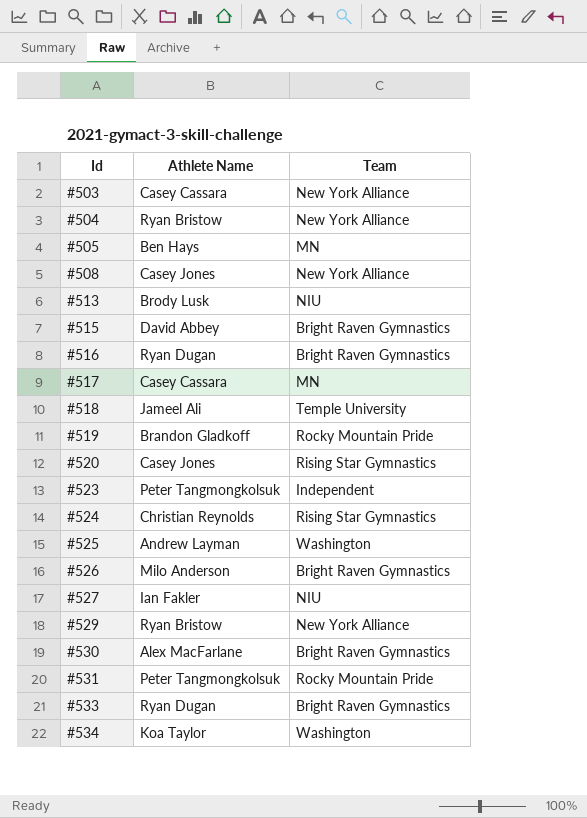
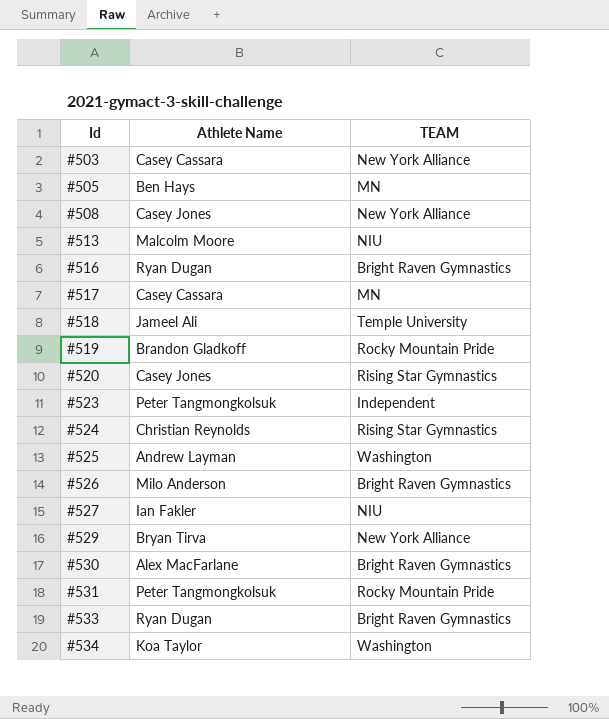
column name: Team -> TEAM
row #504: Ryan Bristow | New York Alliance -> none
row #515: David Abbey | Bright Raven Gymnastics -> none
#513 | Athlete Name: Brody Lusk -> Malcolm Moore
#529 | Athlete Name: Ryan Bristow -> Bryan Tirva

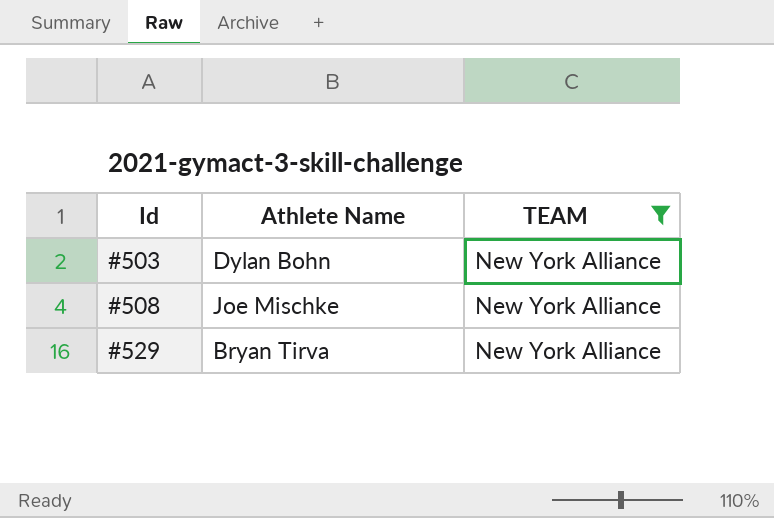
filter: none -> TEAM = New York Alliance
#503 | Athlete Name: Casey Cassara -> Dylan Bohn
#508 | Athlete Name: Casey Jones -> Joe Mischke

